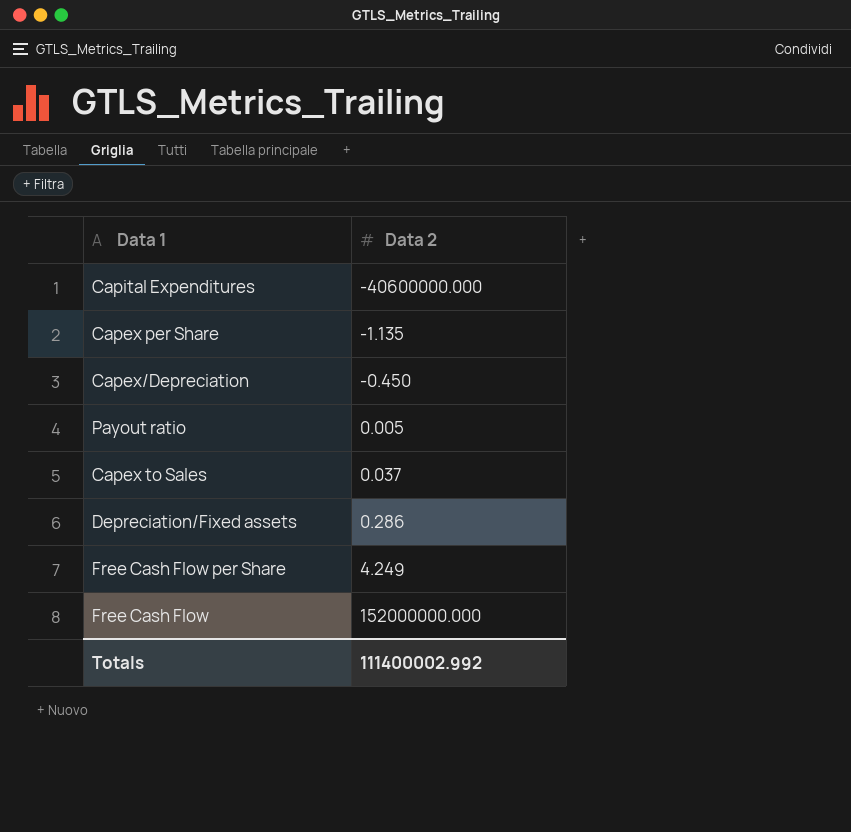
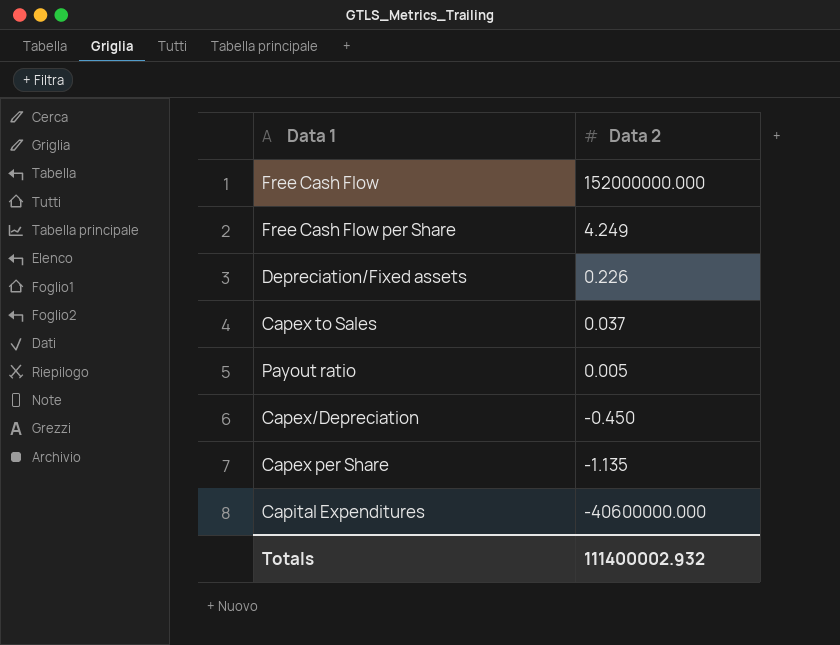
row order: Data 2 ascending -> Data 2 descending
Depreciation/Fixed assets | Data 2: 0.286 -> 0.226
Totals | Data 2: 111400002.992 -> 111400002.932

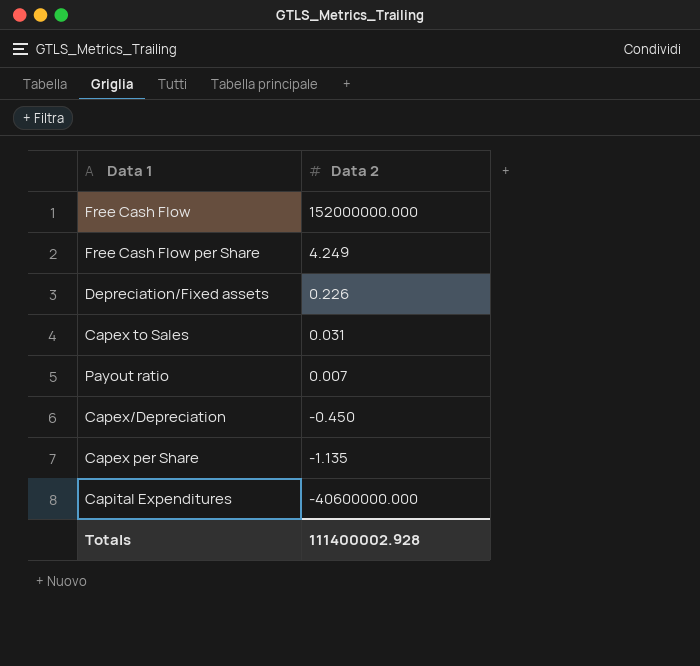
Capex to Sales | Data 2: 0.037 -> 0.031
Payout ratio | Data 2: 0.005 -> 0.007
Totals | Data 2: 111400002.932 -> 111400002.928

